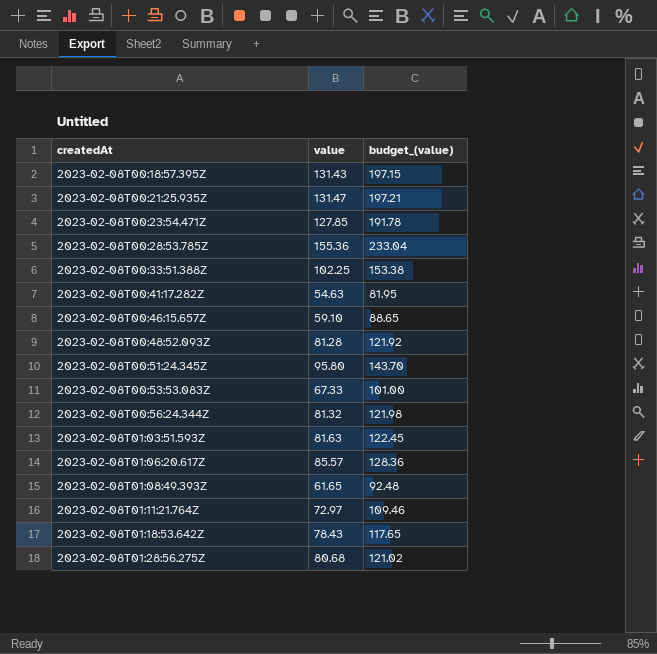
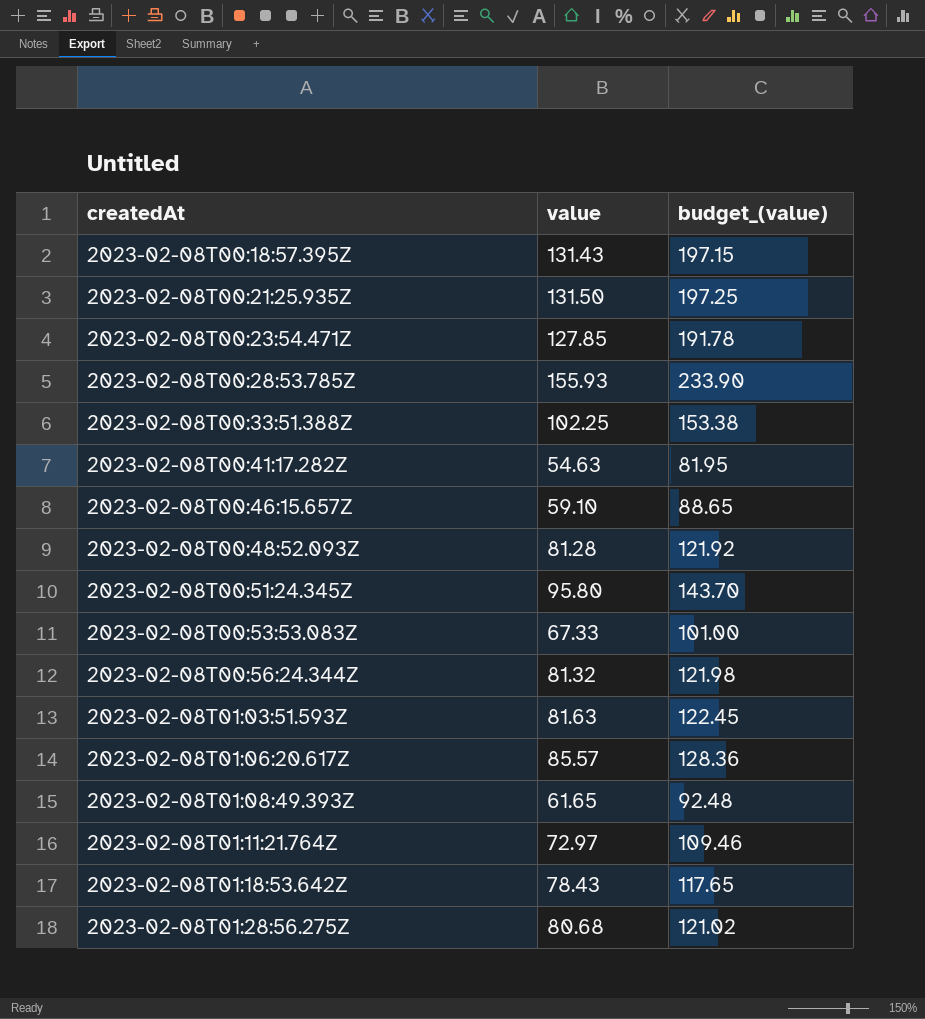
2023-02-08T00:21:25.935Z | value: 131.47 -> 131.50
2023-02-08T00:21:25.935Z | budget_(value): 197.21 -> 197.25
2023-02-08T00:28:53.785Z | value: 155.36 -> 155.93
2023-02-08T00:28:53.785Z | budget_(value): 233.04 -> 233.90

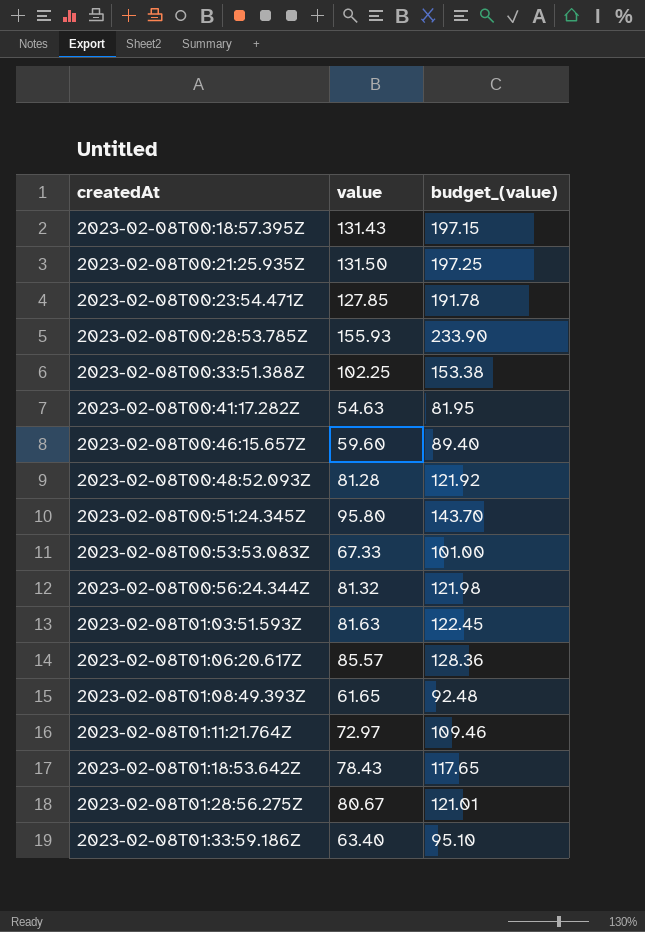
2023-02-08T00:46:15.657Z | value: 59.10 -> 59.60
2023-02-08T00:46:15.657Z | budget_(value): 88.65 -> 89.40
2023-02-08T01:28:56.275Z | value: 80.68 -> 80.67
2023-02-08T01:28:56.275Z | budget_(value): 121.02 -> 121.01
row 2023-02-08T01:33:59.186Z: none -> 63.40 | 95.10

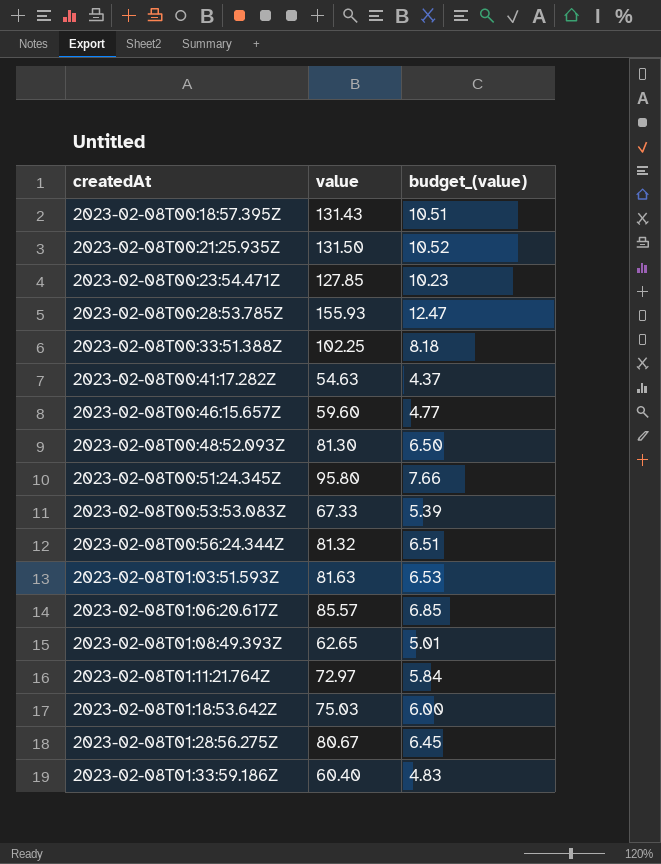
column budget_(value) | formula: [value] * 1.5 -> [value] * 0.08
2023-02-08T00:48:52.093Z | value: 81.28 -> 81.30
2023-02-08T01:08:49.393Z | value: 61.65 -> 62.65
2023-02-08T01:18:53.642Z | value: 78.43 -> 75.03
2023-02-08T01:33:59.186Z | value: 63.40 -> 60.40

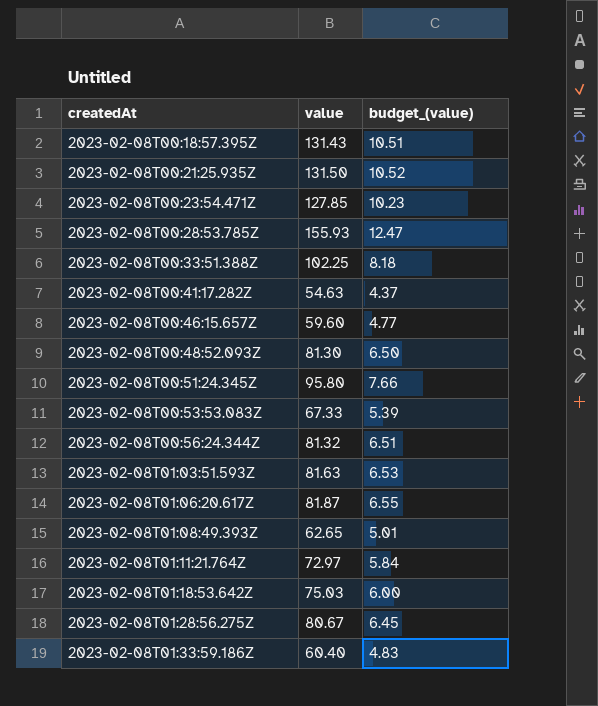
2023-02-08T01:06:20.617Z | value: 85.57 -> 81.87
2023-02-08T01:06:20.617Z | budget_(value): 6.85 -> 6.55

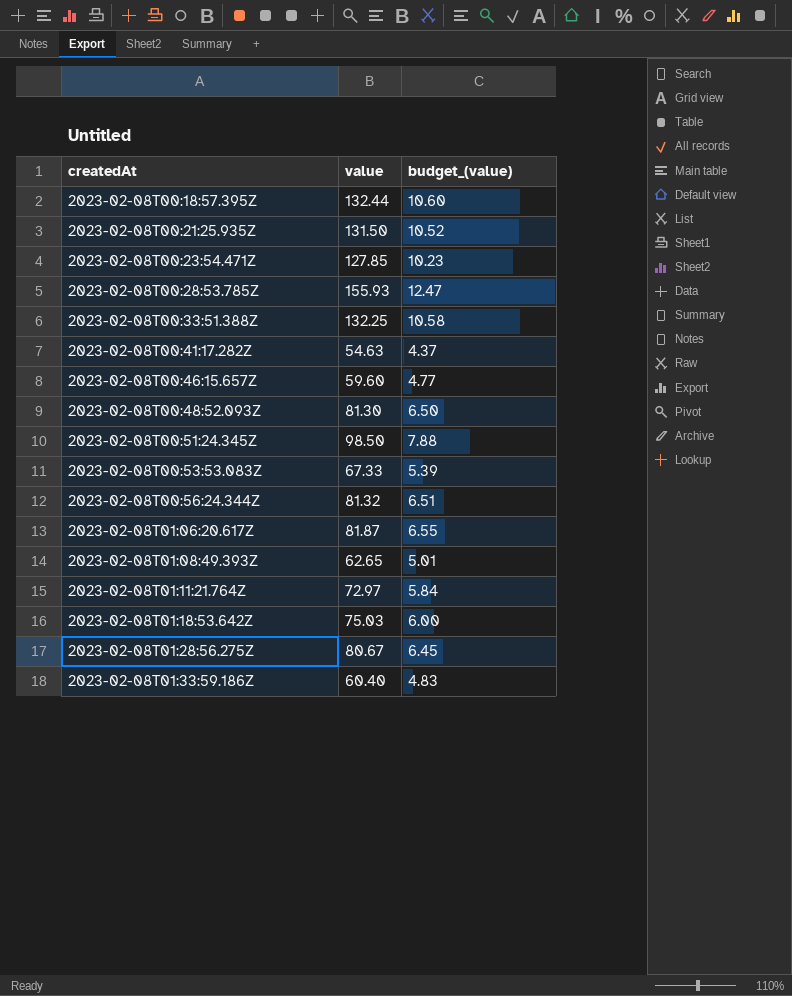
row 2023-02-08T01:03:51.593Z: 81.63 | 6.53 -> none
2023-02-08T00:18:57.395Z | value: 131.43 -> 132.44
2023-02-08T00:18:57.395Z | budget_(value): 10.51 -> 10.60
2023-02-08T00:33:51.388Z | value: 102.25 -> 132.25
2023-02-08T00:33:51.388Z | budget_(value): 8.18 -> 10.58
2023-02-08T00:51:24.345Z | value: 95.80 -> 98.50
2023-02-08T00:51:24.345Z | budget_(value): 7.66 -> 7.88

